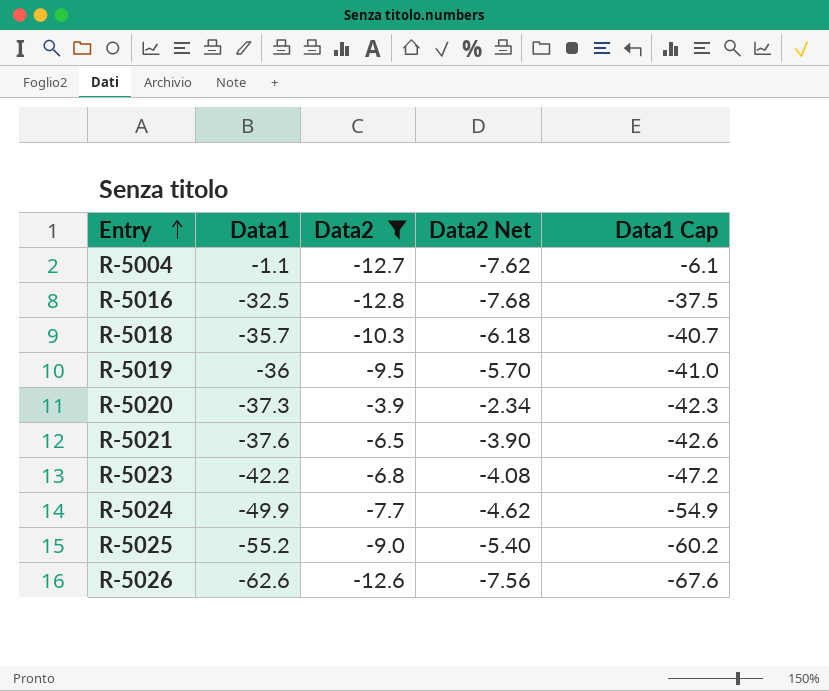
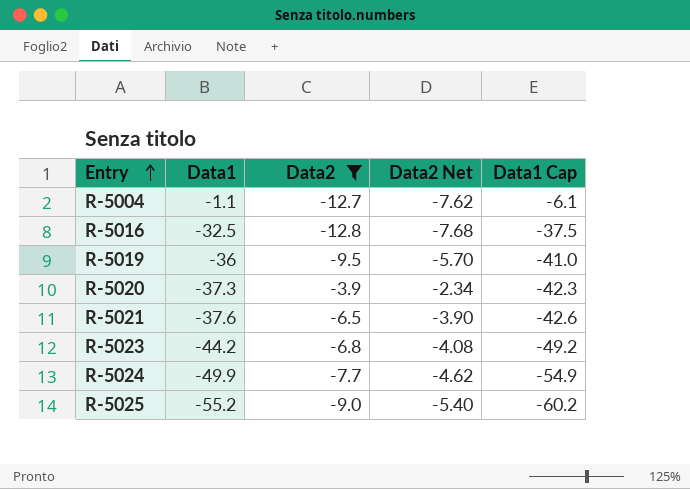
row R-5018: -35.7 | -10.3 | -6.18 | -40.7 -> none
row R-5026: -62.6 | -12.6 | -7.56 | -67.6 -> none
R-5023 | Data1: -42.2 -> -44.2
R-5023 | Data1 Cap: -47.2 -> -49.2

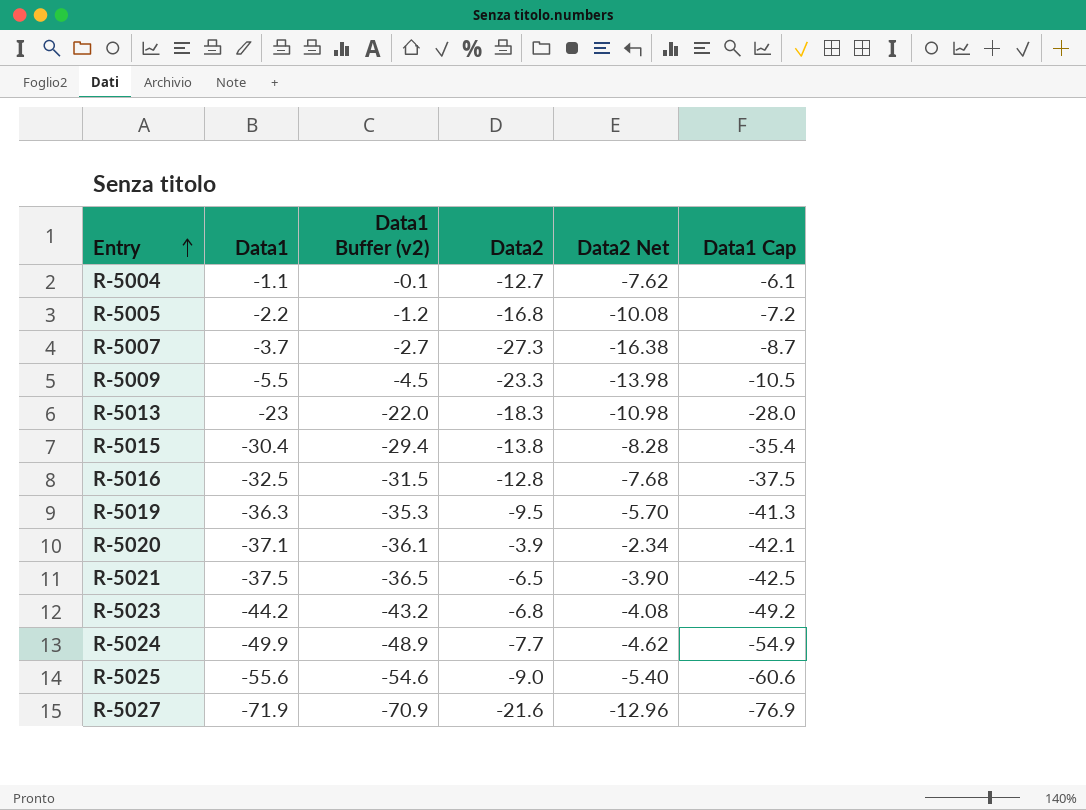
filter: Data2 >= -12.8 -> none
column Data1 Buffer (v2) | formula: none -> [Data1] + 1
R-5019 | Data1: -36 -> -36.3
R-5019 | Data1 Cap: -41.0 -> -41.3
R-5020 | Data1: -37.3 -> -37.1
R-5020 | Data1 Cap: -42.3 -> -42.1
R-5021 | Data1: -37.6 -> -37.5
R-5021 | Data1 Cap: -42.6 -> -42.5
R-5025 | Data1: -55.2 -> -55.6
R-5025 | Data1 Cap: -60.2 -> -60.6

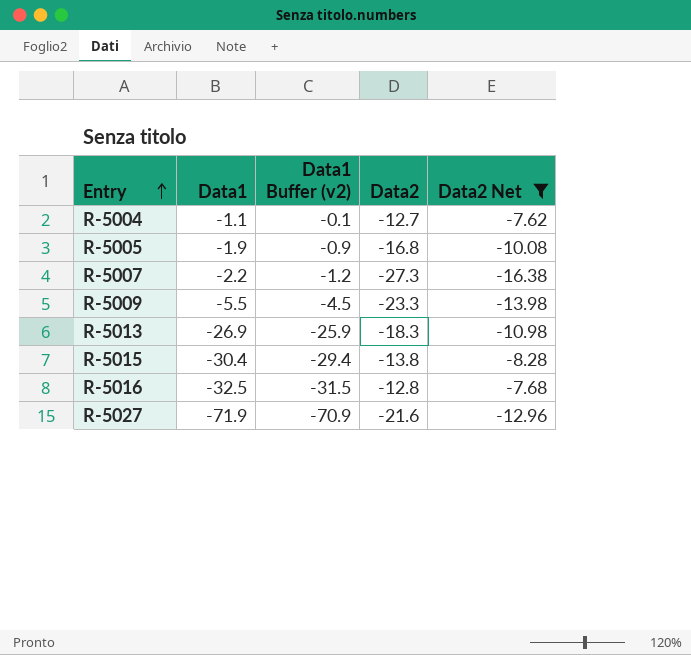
filter: none -> Data2 Net <= -7.62
column Data1 Cap | formula: [Data1] - 5 -> none
R-5005 | Data1: -2.2 -> -1.9
R-5005 | Data1 Buffer (v2): -1.2 -> -0.9
R-5007 | Data1: -3.7 -> -2.2
R-5007 | Data1 Buffer (v2): -2.7 -> -1.2
R-5013 | Data1: -23 -> -26.9
R-5013 | Data1 Buffer (v2): -22.0 -> -25.9

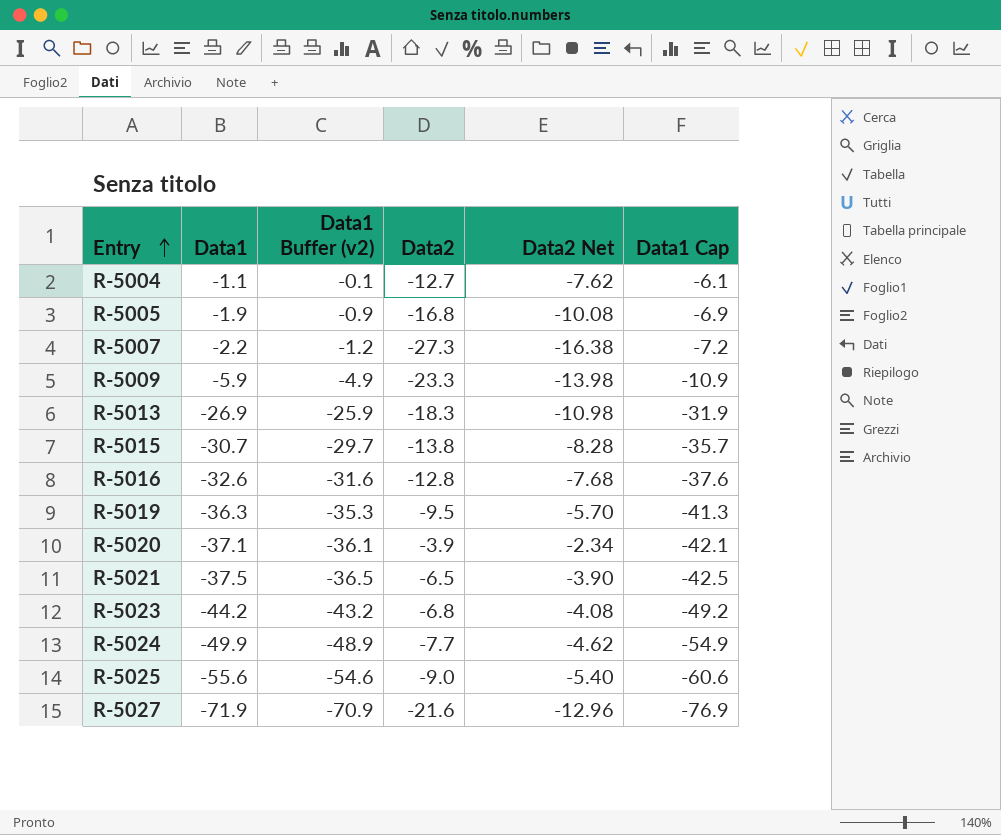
filter: Data2 Net <= -7.62 -> none
column Data1 Cap | formula: none -> [Data1] - 5
R-5009 | Data1: -5.5 -> -5.9
R-5009 | Data1 Buffer (v2): -4.5 -> -4.9
R-5015 | Data1: -30.4 -> -30.7
R-5015 | Data1 Buffer (v2): -29.4 -> -29.7
R-5016 | Data1: -32.5 -> -32.6
R-5016 | Data1 Buffer (v2): -31.5 -> -31.6

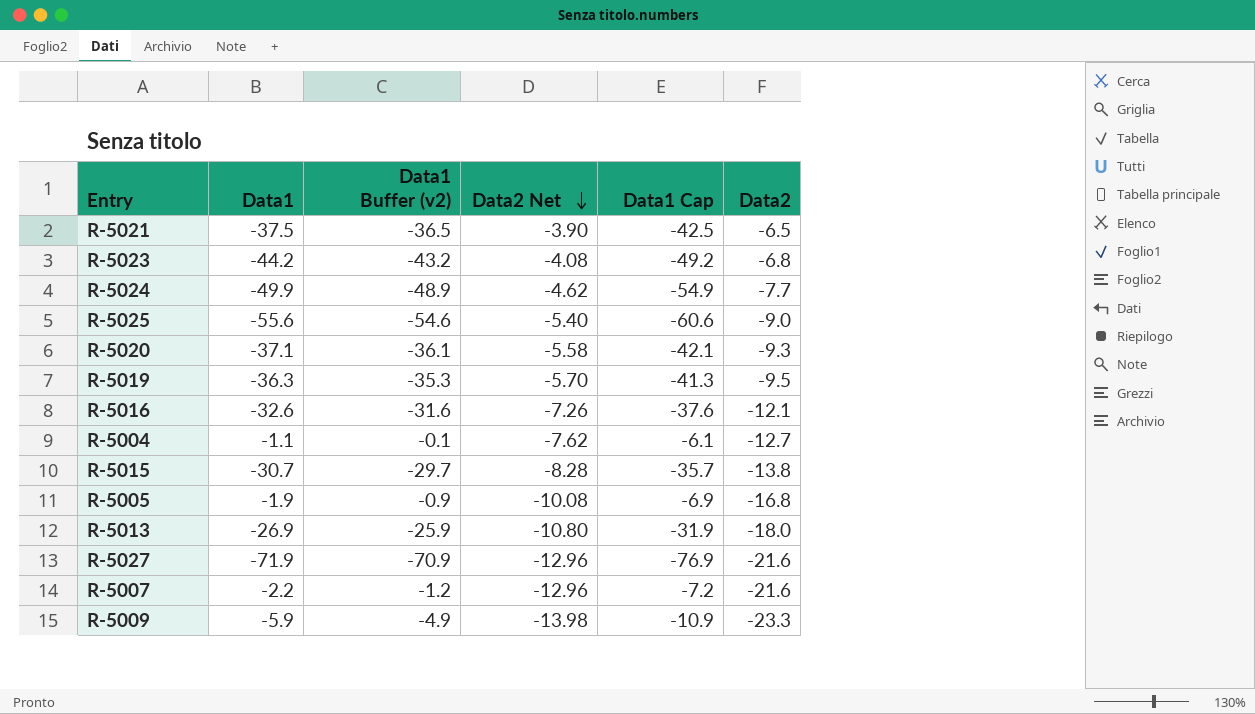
row order: Entry ascending -> Data2 Net descending
column Data2 | position: 4 -> 6
R-5020 | Data2 Net: -2.34 -> -5.58
R-5020 | Data2: -3.9 -> -9.3
R-5016 | Data2 Net: -7.68 -> -7.26
R-5016 | Data2: -12.8 -> -12.1
R-5013 | Data2 Net: -10.98 -> -10.80
R-5013 | Data2: -18.3 -> -18.0
R-5007 | Data2 Net: -16.38 -> -12.96
R-5007 | Data2: -27.3 -> -21.6

